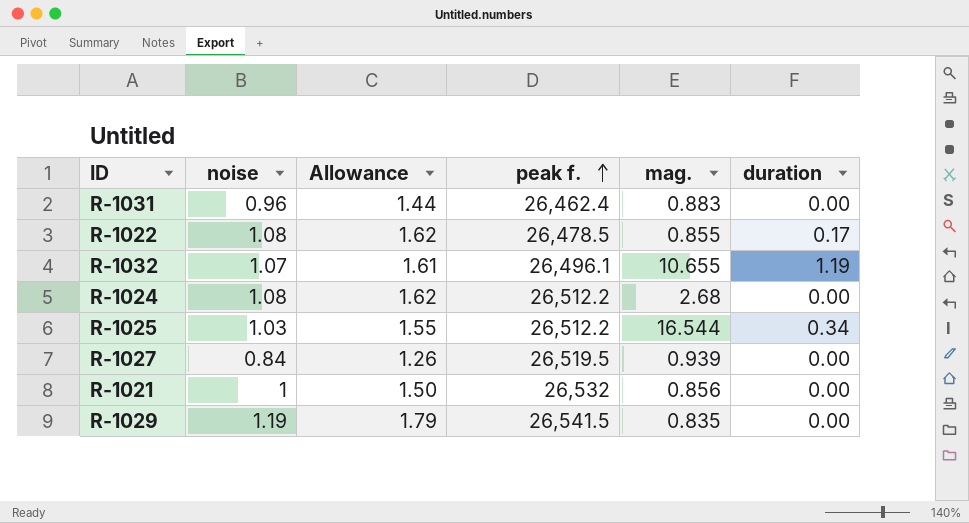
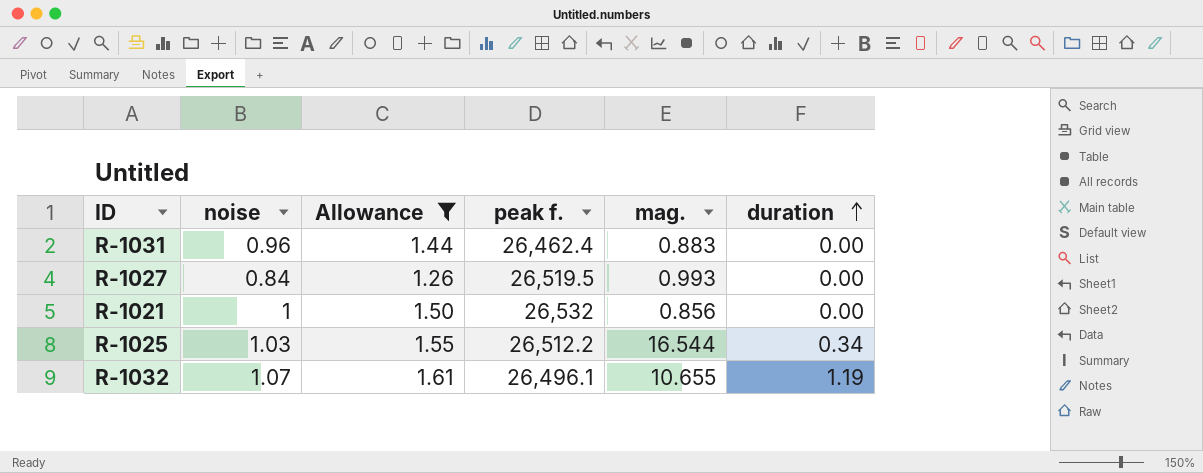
filter: none -> Allowance <= 1.61
row order: peak f. ascending -> duration ascending
R-1027 | mag.: 0.939 -> 0.993

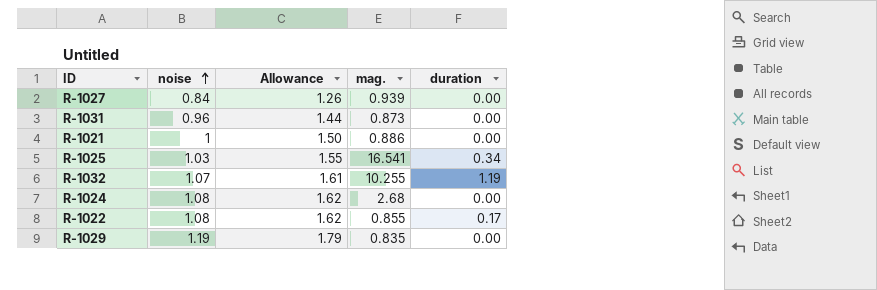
filter: Allowance <= 1.61 -> none
row order: duration ascending -> noise ascending
column peak f. | position: 4 -> none
R-1027 | mag.: 0.993 -> 0.939
R-1031 | mag.: 0.883 -> 0.873
R-1021 | mag.: 0.856 -> 0.886
R-1025 | mag.: 16.544 -> 16.541
R-1032 | mag.: 10.655 -> 10.255

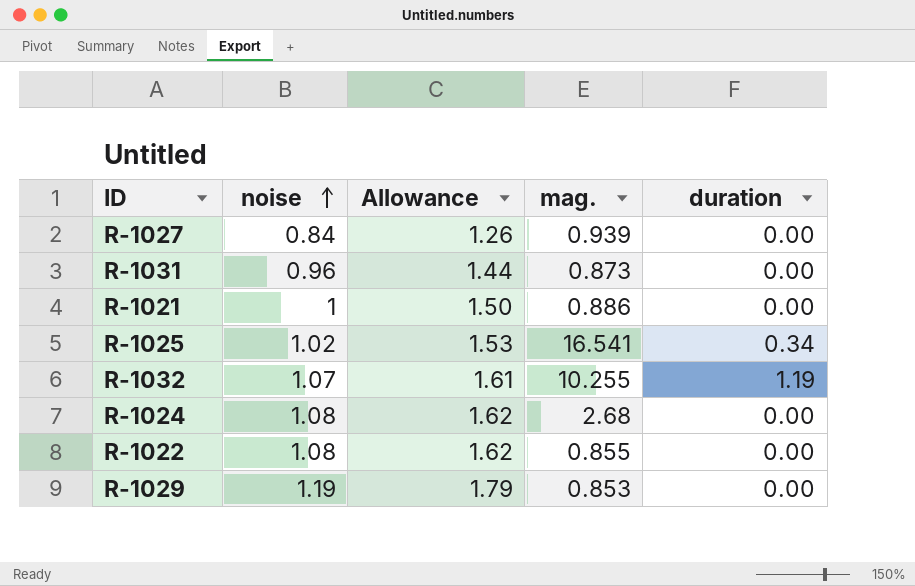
R-1025 | noise: 1.03 -> 1.02
R-1025 | Allowance: 1.55 -> 1.53
R-1022 | duration: 0.17 -> 0.00
R-1029 | mag.: 0.835 -> 0.853

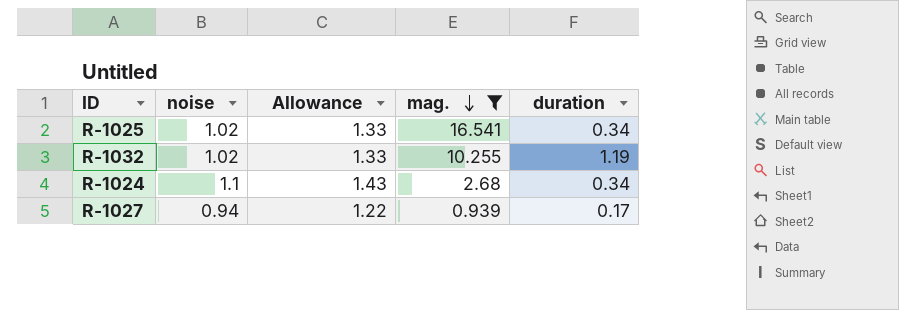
filter: none -> mag. >= 0.939
row order: noise ascending -> mag. descending
column Allowance | formula: [noise] * 1.5 -> [noise] * 1.3
R-1032 | noise: 1.07 -> 1.02
R-1024 | noise: 1.08 -> 1.1
R-1024 | duration: 0.00 -> 0.34
R-1027 | noise: 0.84 -> 0.94
R-1027 | duration: 0.00 -> 0.17

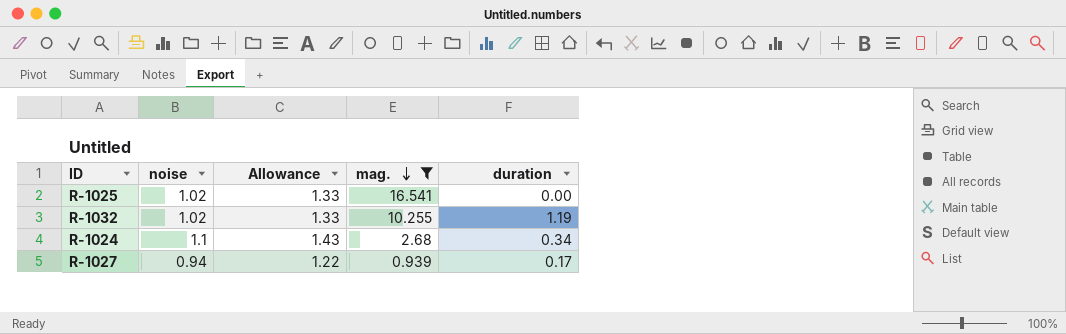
R-1025 | duration: 0.34 -> 0.00

